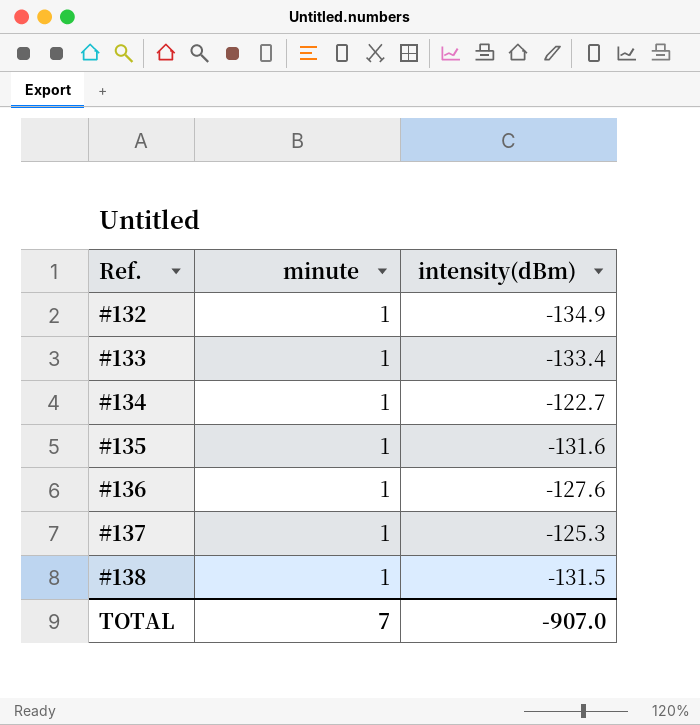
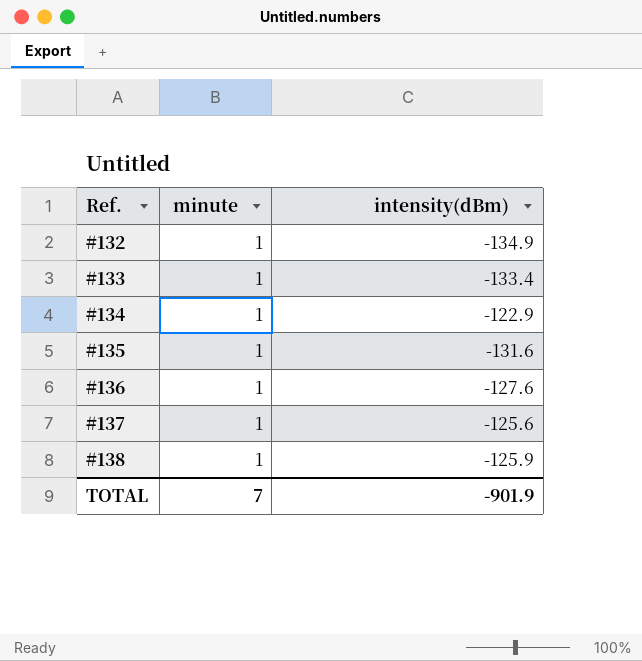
#134 | intensity(dBm): -122.7 -> -122.9
#137 | intensity(dBm): -125.3 -> -125.6
#138 | intensity(dBm): -131.5 -> -125.9
TOTAL | intensity(dBm): -907.0 -> -901.9

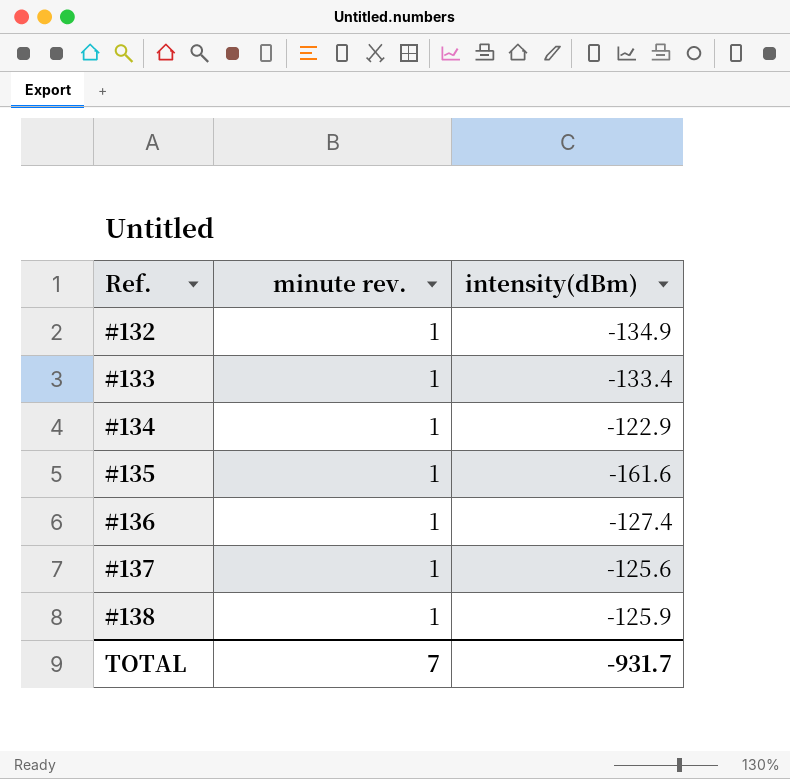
column name: minute -> minute rev.
#135 | intensity(dBm): -131.6 -> -161.6
#136 | intensity(dBm): -127.6 -> -127.4
TOTAL | intensity(dBm): -901.9 -> -931.7

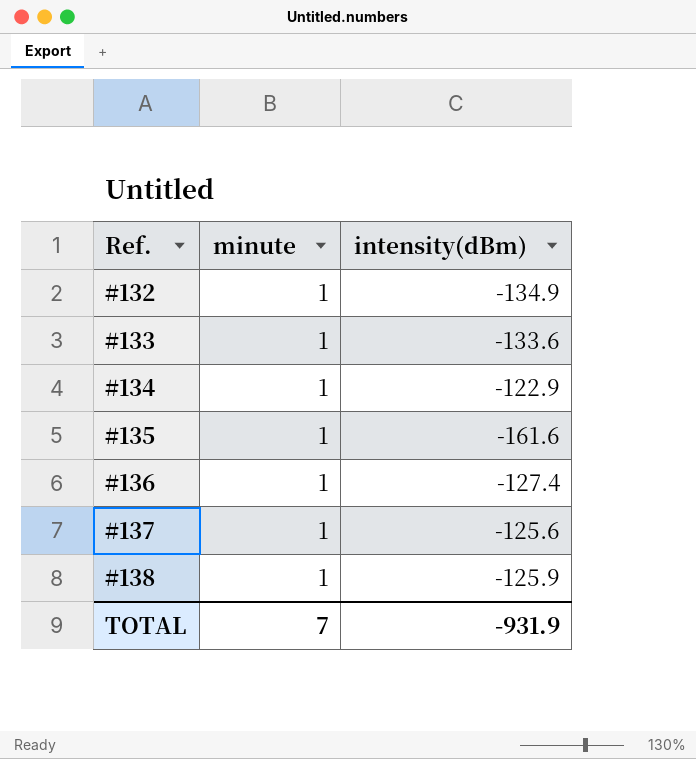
column name: minute rev. -> minute
#133 | intensity(dBm): -133.4 -> -133.6
TOTAL | intensity(dBm): -931.7 -> -931.9

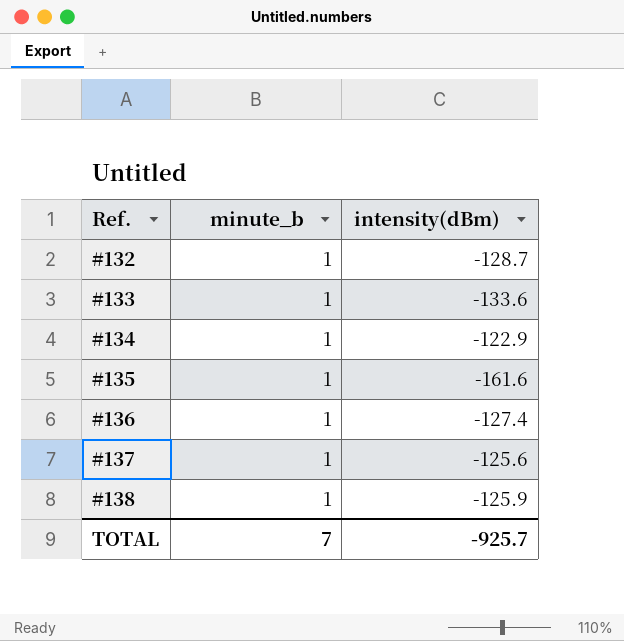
column name: minute -> minute_b
#132 | intensity(dBm): -134.9 -> -128.7
TOTAL | intensity(dBm): -931.9 -> -925.7

